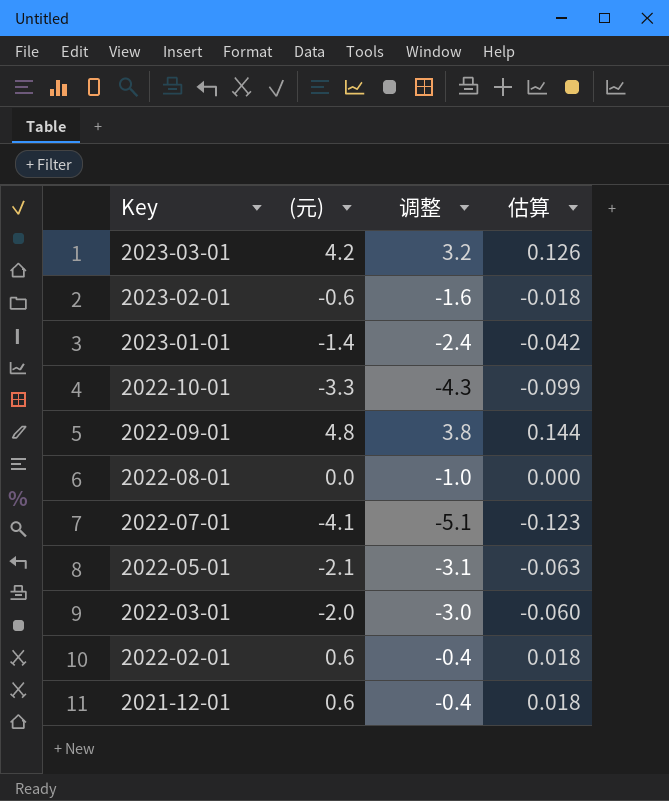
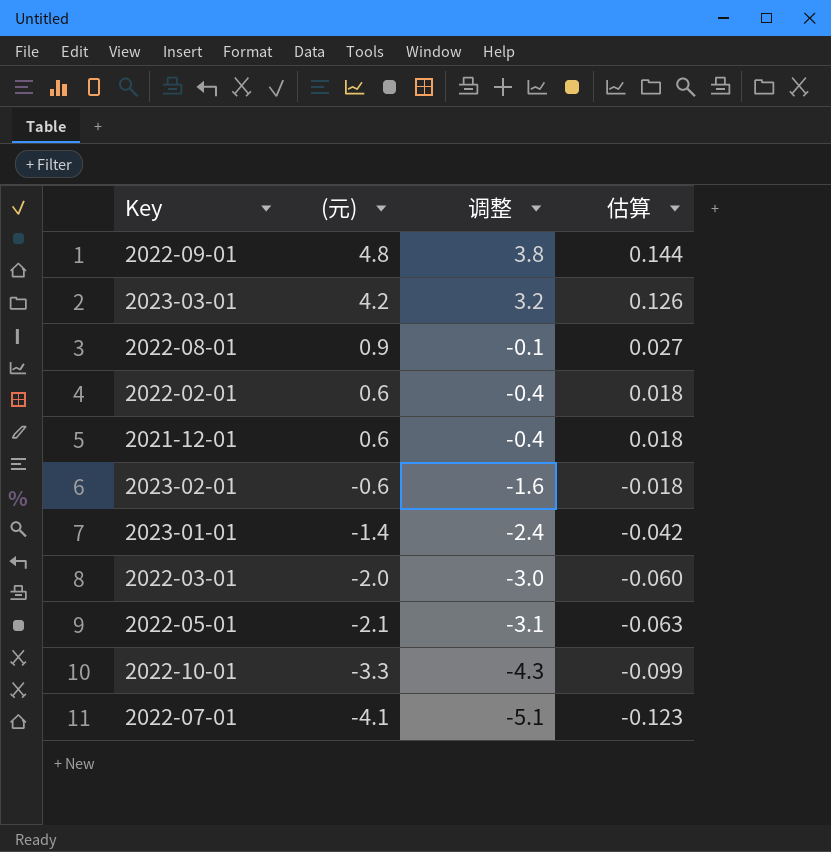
row order: Key descending -> (元) descending
2022-08-01 | (元): 0.0 -> 0.9
2022-08-01 | 调整: -1.0 -> -0.1
2022-08-01 | 估算: 0.000 -> 0.027

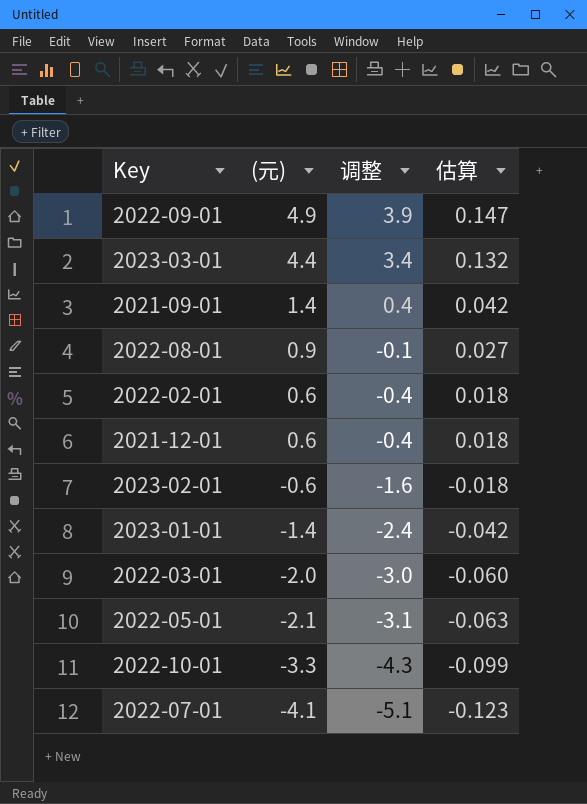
2022-09-01 | (元): 4.8 -> 4.9
2022-09-01 | 调整: 3.8 -> 3.9
2022-09-01 | 估算: 0.144 -> 0.147
2023-03-01 | (元): 4.2 -> 4.4
2023-03-01 | 调整: 3.2 -> 3.4
2023-03-01 | 估算: 0.126 -> 0.132
row 2021-09-01: none -> 1.4 | 0.4 | 0.042

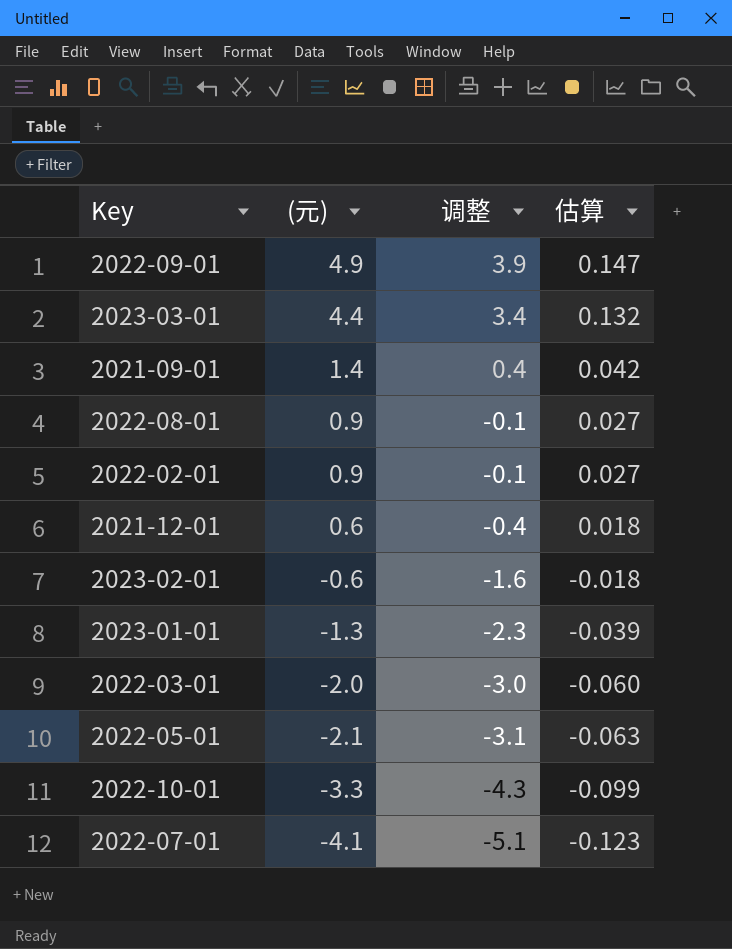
2022-02-01 | (元): 0.6 -> 0.9
2022-02-01 | 调整: -0.4 -> -0.1
2022-02-01 | 估算: 0.018 -> 0.027
2023-01-01 | (元): -1.4 -> -1.3
2023-01-01 | 调整: -2.4 -> -2.3
2023-01-01 | 估算: -0.042 -> -0.039

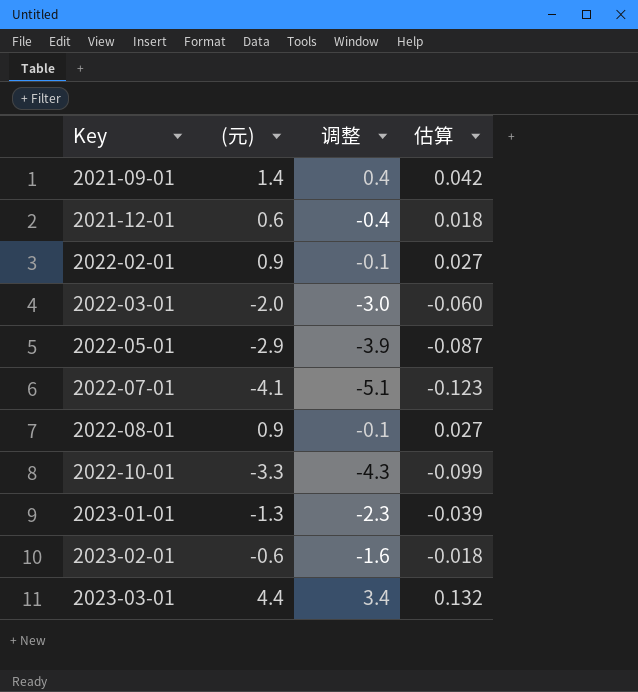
row order: (元) descending -> Key ascending
row 2022-09-01: 4.9 | 3.9 | 0.147 -> none
2022-05-01 | (元): -2.1 -> -2.9
2022-05-01 | 调整: -3.1 -> -3.9
2022-05-01 | 估算: -0.063 -> -0.087

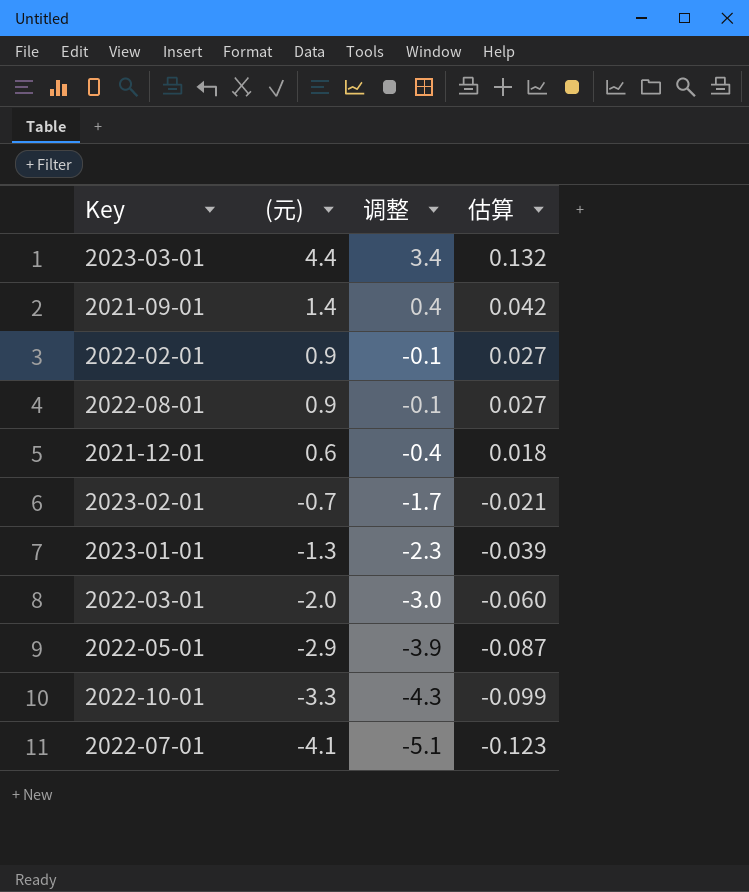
row order: Key ascending -> (元) descending
2023-02-01 | (元): -0.6 -> -0.7
2023-02-01 | 调整: -1.6 -> -1.7
2023-02-01 | 估算: -0.018 -> -0.021

